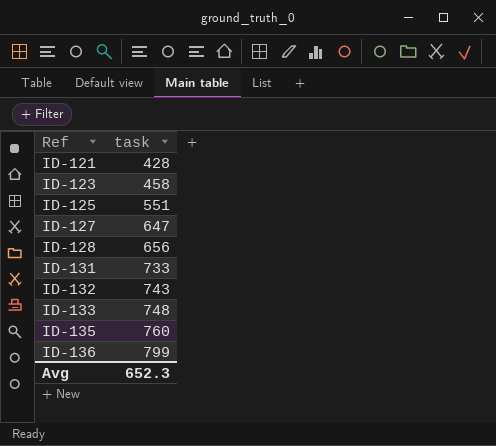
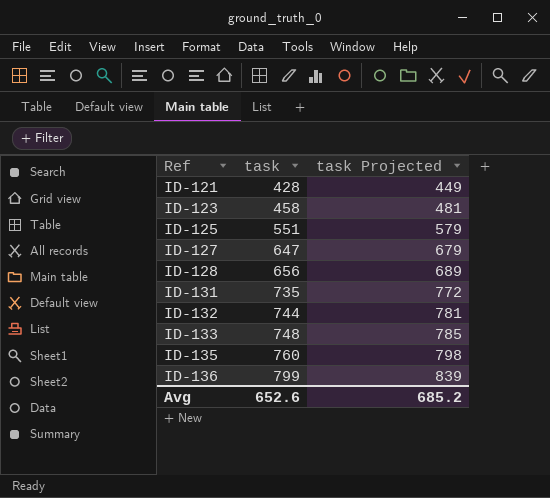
column task Projected | formula: none -> [task] * 1.05
ID-131 | task: 733 -> 735
ID-132 | task: 743 -> 744
Avg | task: 652.3 -> 652.6

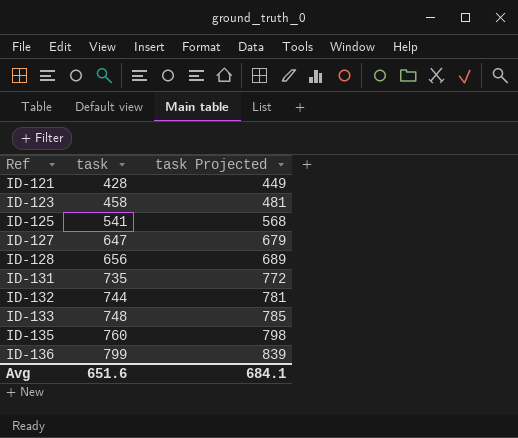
ID-125 | task: 551 -> 541
ID-125 | task Projected: 579 -> 568
Avg | task: 652.6 -> 651.6
Avg | task Projected: 685.2 -> 684.1

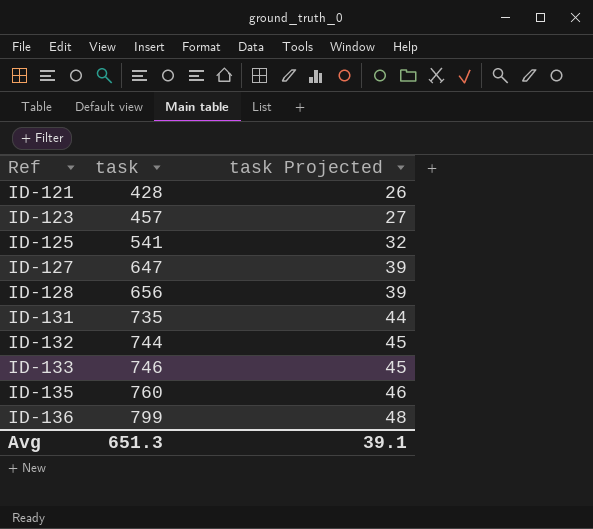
column task Projected | formula: [task] * 1.05 -> [task] * 0.06
ID-123 | task: 458 -> 457
ID-133 | task: 748 -> 746
Avg | task: 651.6 -> 651.3
Avg | task Projected: 684.1 -> 39.1

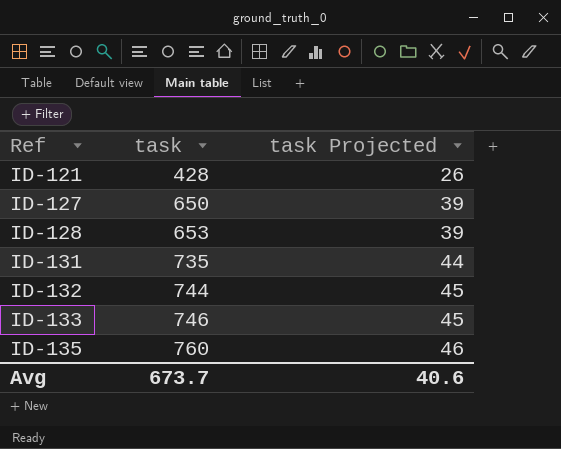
row ID-123: 457 | 27 -> none
row ID-125: 541 | 32 -> none
row ID-136: 799 | 48 -> none
ID-127 | task: 647 -> 650
ID-128 | task: 656 -> 653
Avg | task: 651.3 -> 673.7
Avg | task Projected: 39.1 -> 40.6

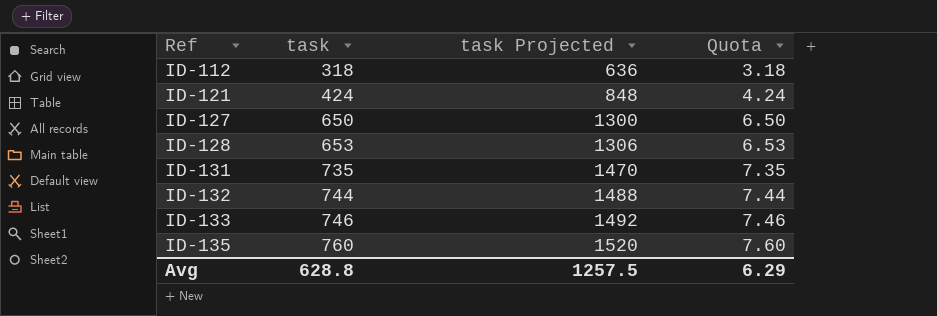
column task Projected | formula: [task] * 0.06 -> [task] * 2
column Quota | formula: none -> [task] * 0.01
row ID-112: none -> 318 | 636 | 3.18
ID-121 | task: 428 -> 424
Avg | task: 673.7 -> 628.8
Avg | task Projected: 40.6 -> 1257.5

